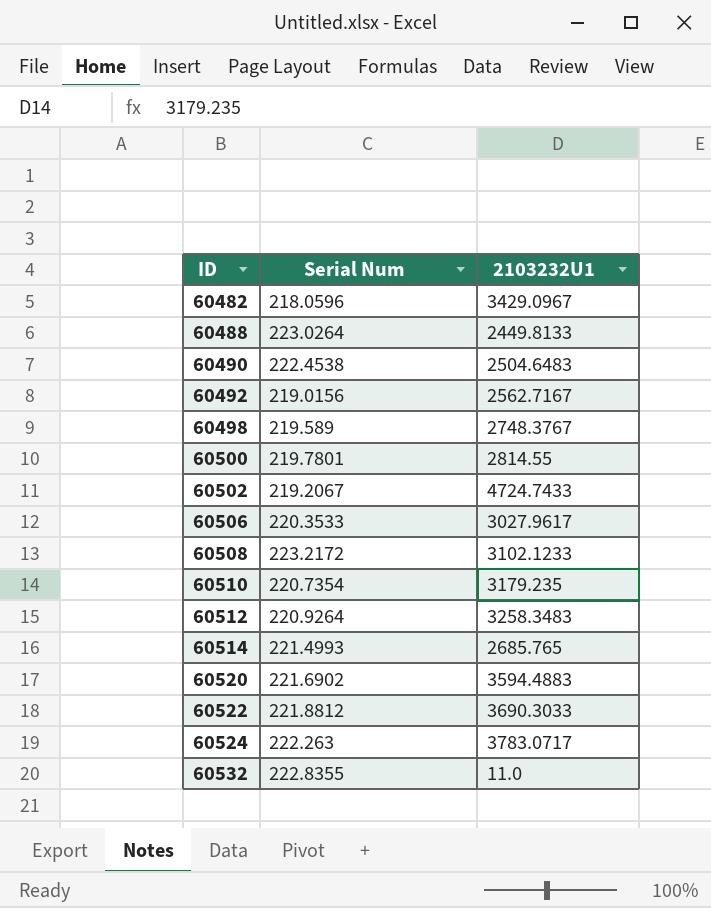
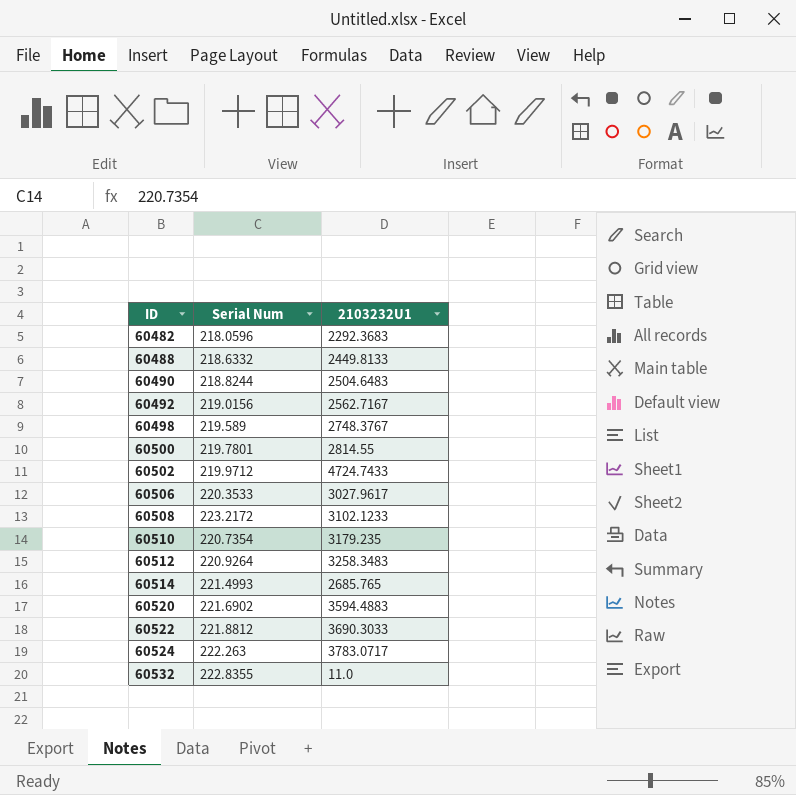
60482 | 2103232U1: 3429.0967 -> 2292.3683
60488 | Serial Num: 223.0264 -> 218.6332
60490 | Serial Num: 222.4538 -> 218.8244
60502 | Serial Num: 219.2067 -> 219.9712

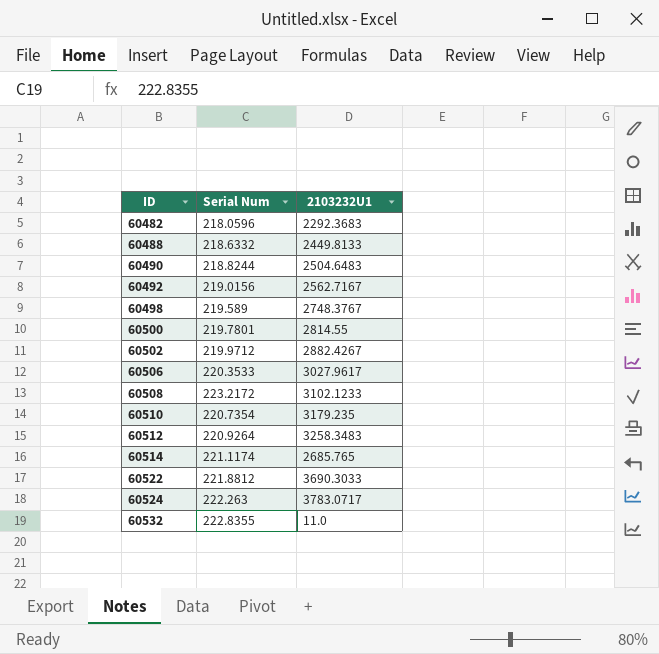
row 60520: 221.6902 | 3594.4883 -> none
60502 | 2103232U1: 4724.7433 -> 2882.4267
60514 | Serial Num: 221.4993 -> 221.1174

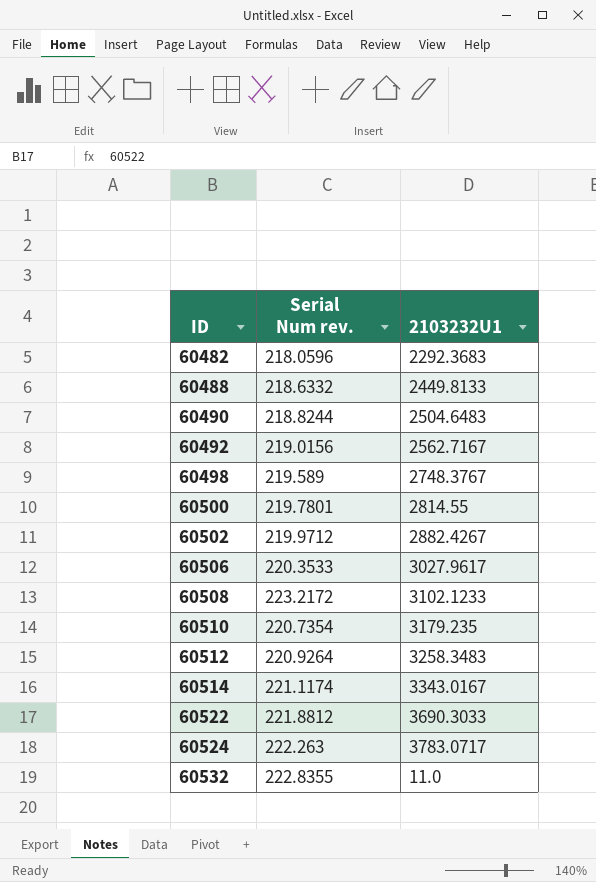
column name: Serial Num -> Serial Num rev.
60514 | 2103232U1: 2685.765 -> 3343.0167

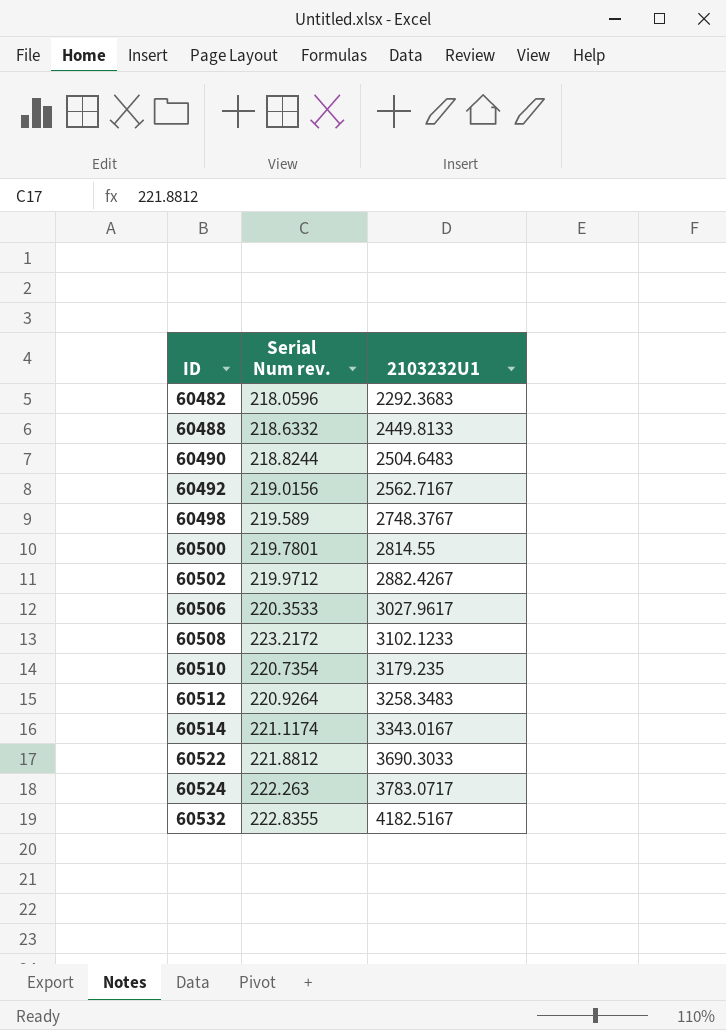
60532 | 2103232U1: 11.0 -> 4182.5167

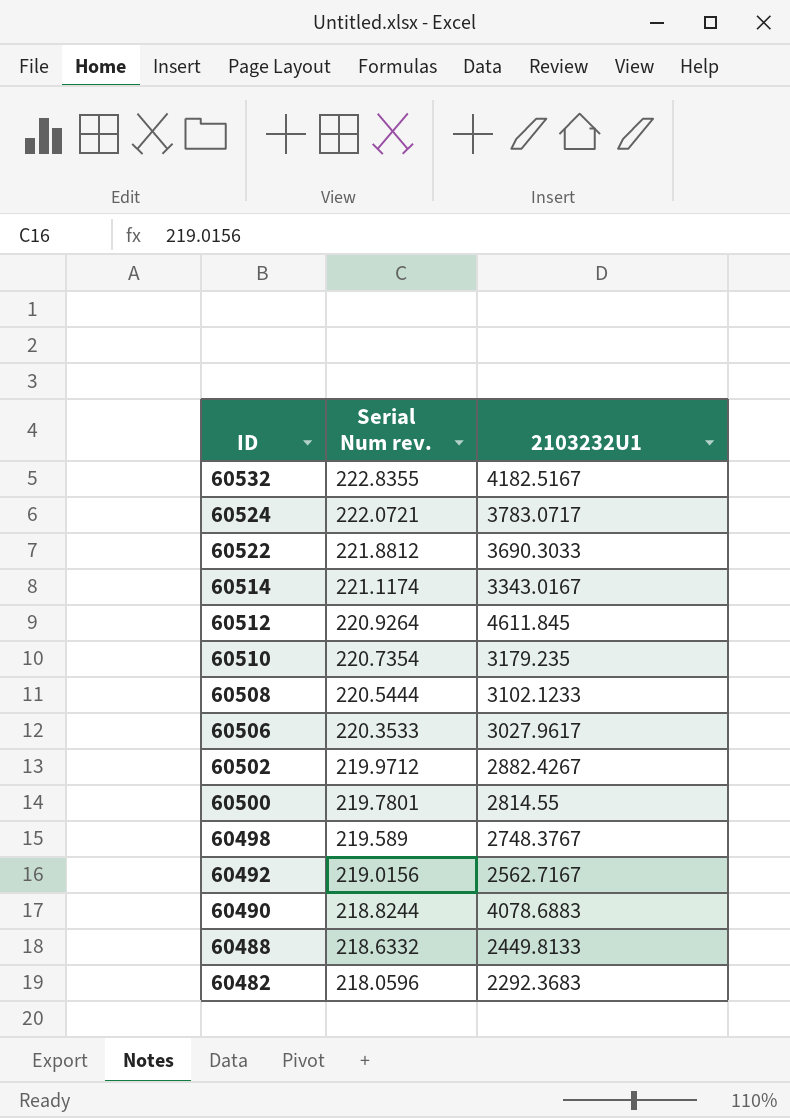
row order: ID ascending -> ID descending
60524 | Serial Num rev.: 222.263 -> 222.0721
60512 | 2103232U1: 3258.3483 -> 4611.845
60508 | Serial Num rev.: 223.2172 -> 220.5444
60490 | 2103232U1: 2504.6483 -> 4078.6883

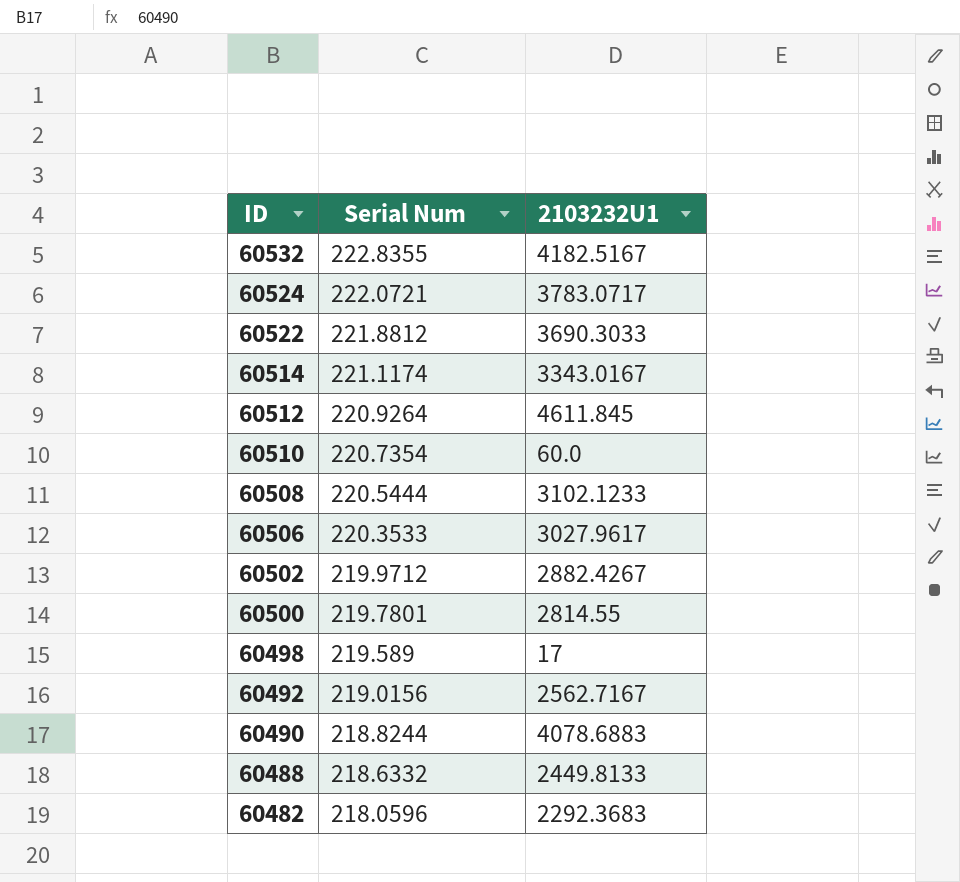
column name: Serial Num rev. -> Serial Num
60510 | 2103232U1: 3179.235 -> 60.0
60498 | 2103232U1: 2748.3767 -> 17

